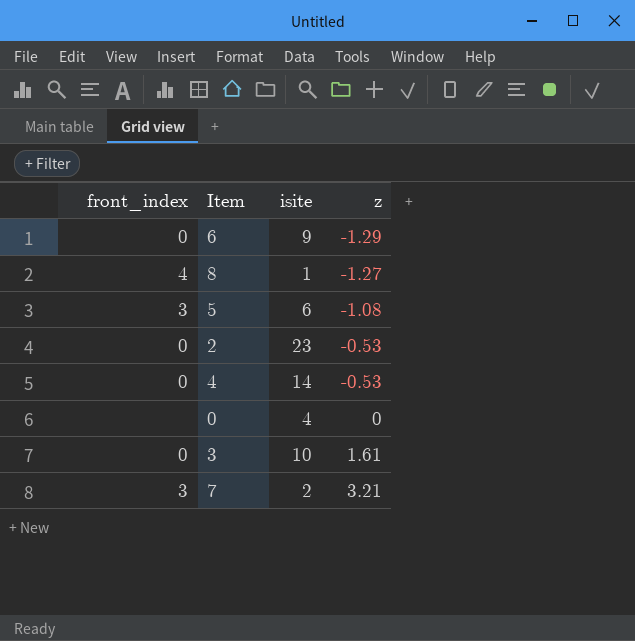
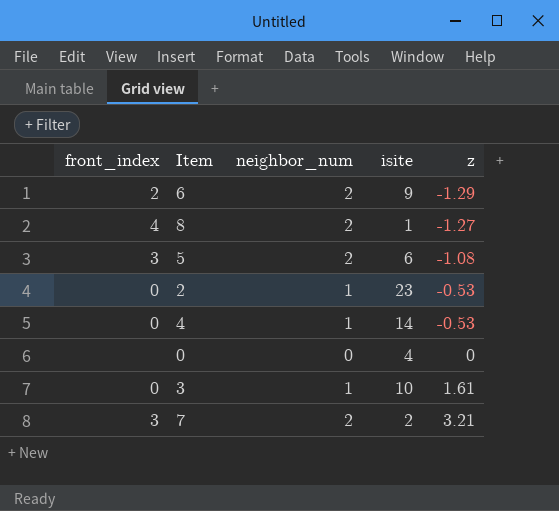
column neighbor_num | position: none -> 3
6 | front_index: 0 -> 2

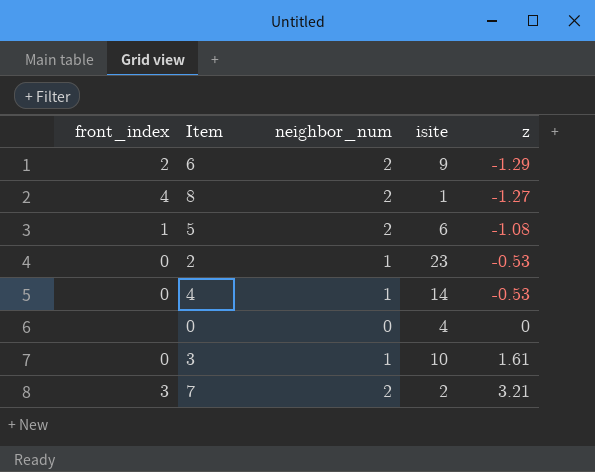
5 | front_index: 3 -> 1

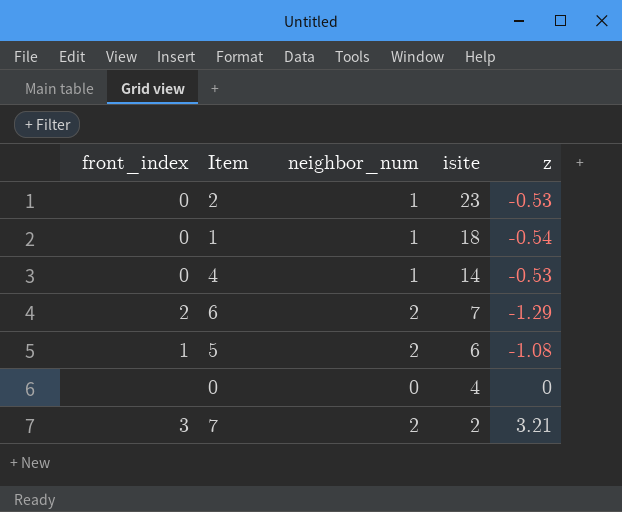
row order: z ascending -> isite descending
row 8: 4 | 2 | 1 | -1.27 -> none
row 3: 0 | 1 | 10 | 1.61 -> none
row 1: none -> 0 | 1 | 18 | -0.54
6 | isite: 9 -> 7

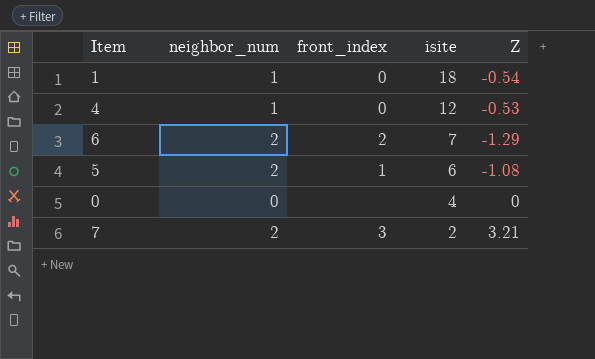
column front_index | position: 1 -> 3
column name: z -> Z
row 2: 0 | 1 | 23 | -0.53 -> none
4 | isite: 14 -> 12

